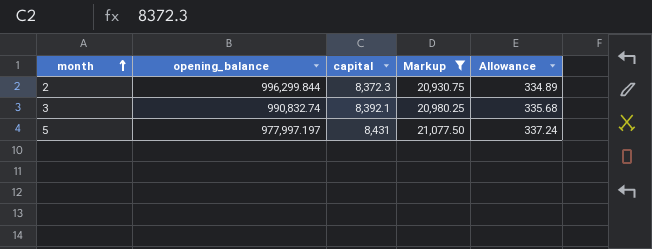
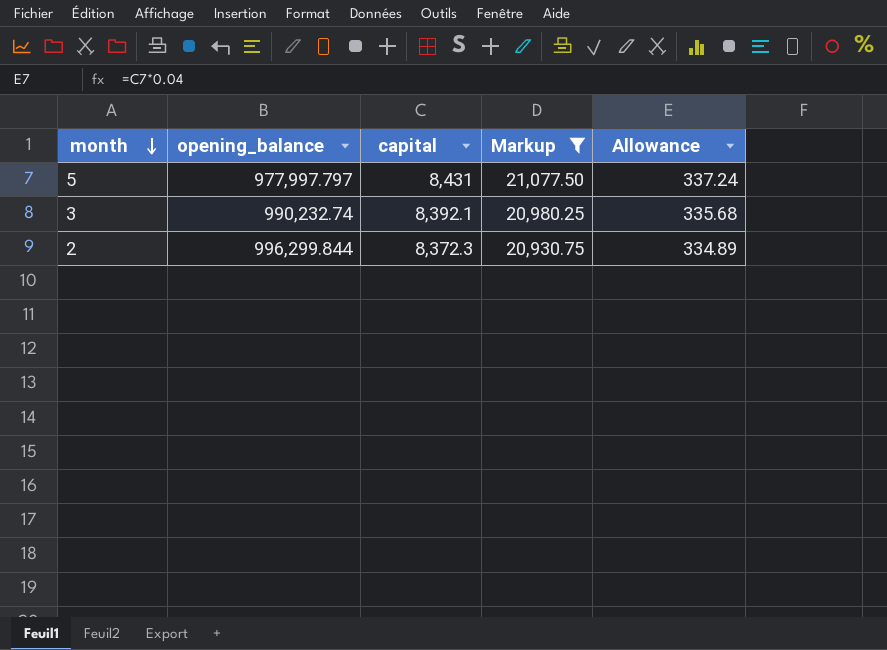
row order: month ascending -> month descending
5 | opening_balance: 977,997.197 -> 977,997.797
3 | opening_balance: 990,832.74 -> 990,232.74

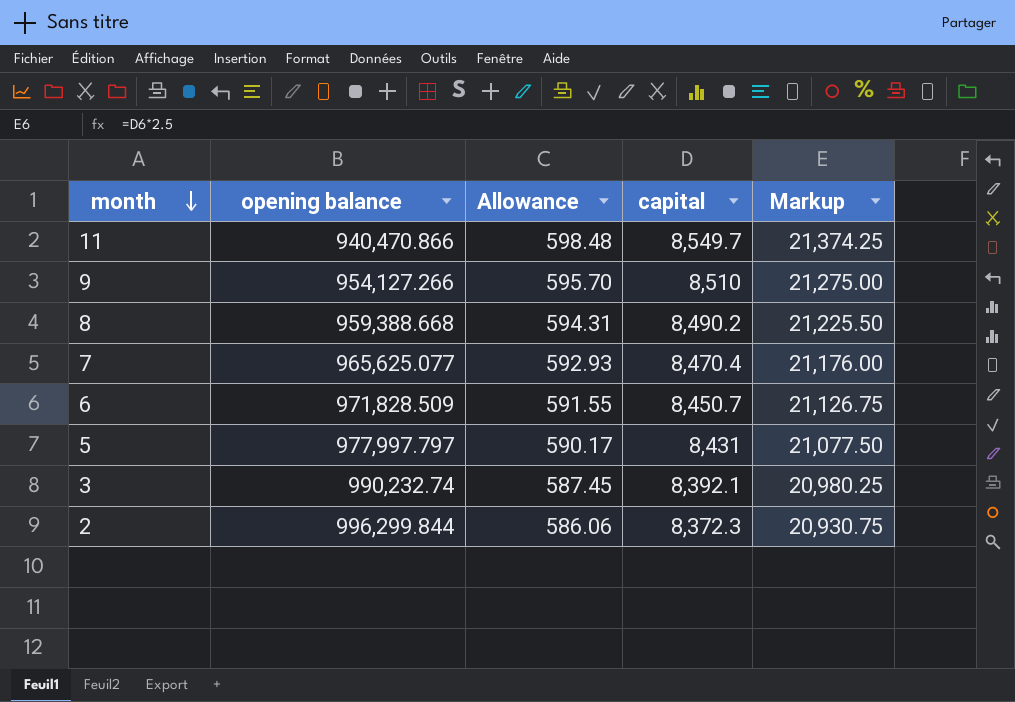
filter: Markup <= 21,077.50 -> none
column name: opening_balance -> opening balance
column Allowance | formula: [capital] * 0.04 -> [capital] * 0.07
column Allowance | position: 5 -> 3

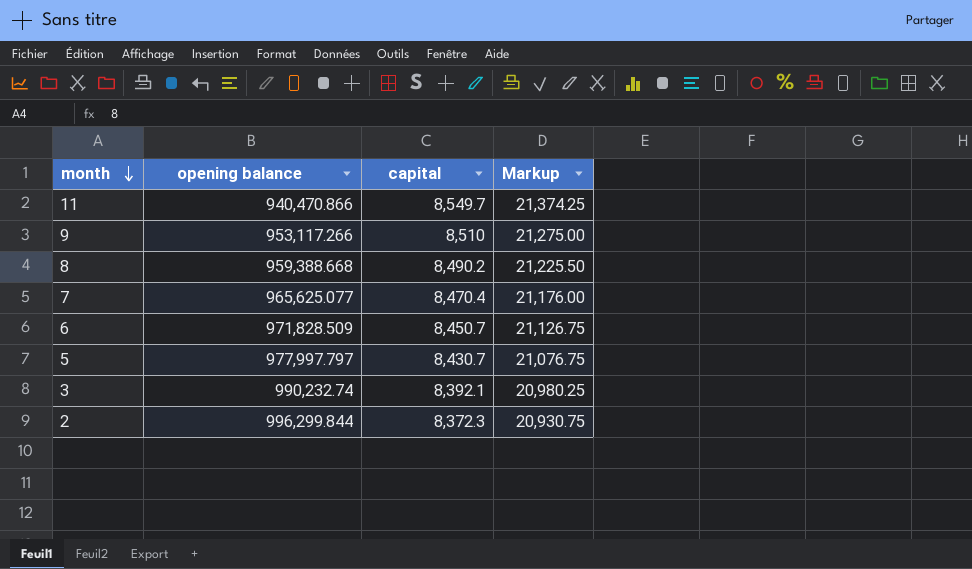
column Allowance | formula: [capital] * 0.07 -> none
9 | opening balance: 954,127.266 -> 953,117.266
5 | capital: 8,431 -> 8,430.7
5 | Markup: 21,077.50 -> 21,076.75

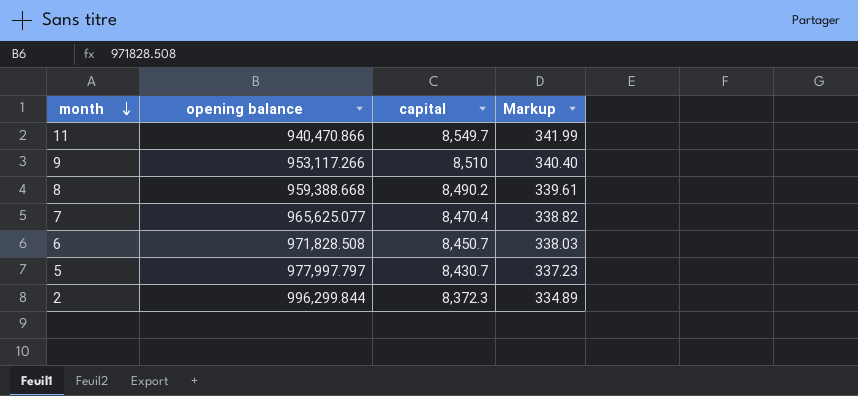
column Markup | formula: [capital] * 2.5 -> [capital] * 0.04
row 3: 990,232.74 | 8,392.1 | 20,980.25 -> none
6 | opening balance: 971,828.509 -> 971,828.508

